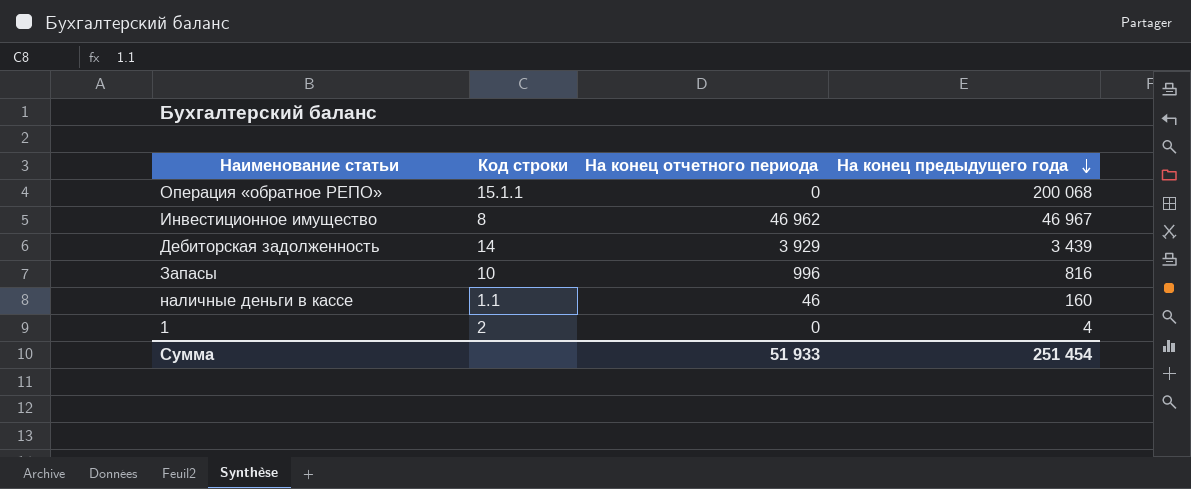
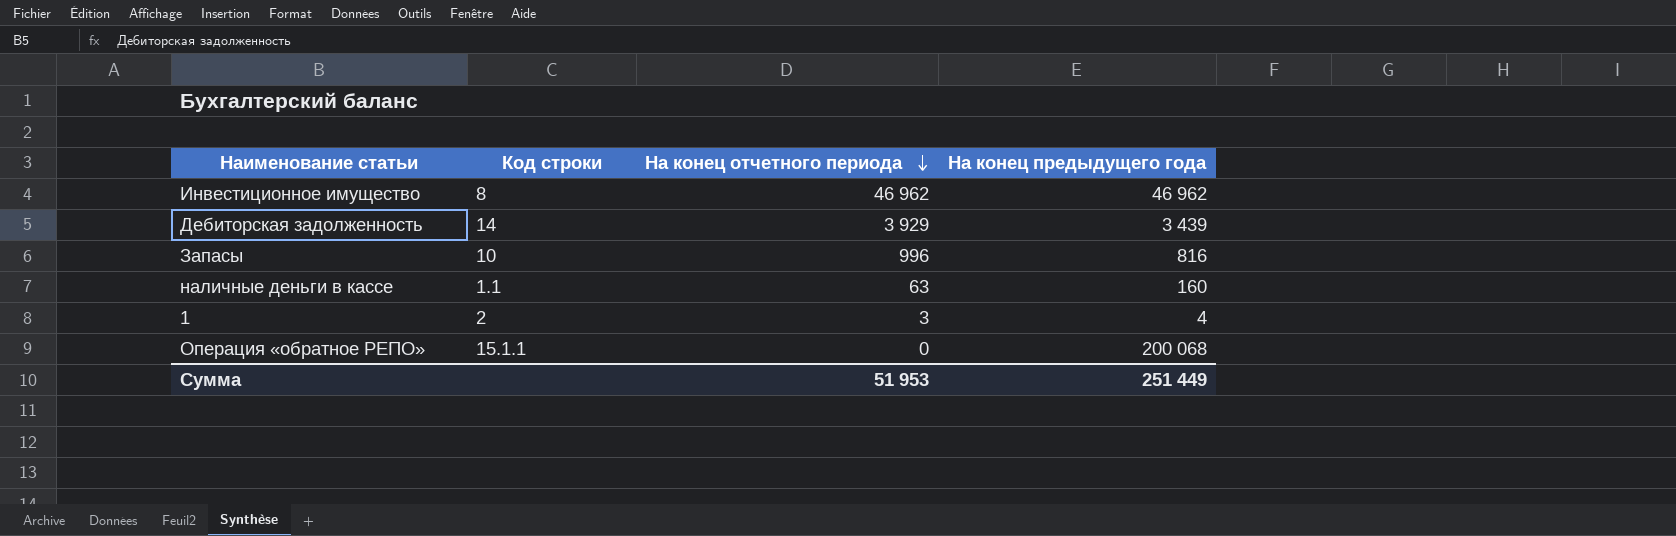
row order: На конец предыдущего года descending -> На конец отчетного периода descending
Инвестиционное имущество | На конец предыдущего года: 46 967 -> 46 962
наличные деньги в кассе | На конец отчетного периода: 46 -> 63
1 | На конец отчетного периода: 0 -> 3
Сумма | На конец отчетного периода: 51 933 -> 51 953
Сумма | На конец предыдущего года: 251 454 -> 251 449

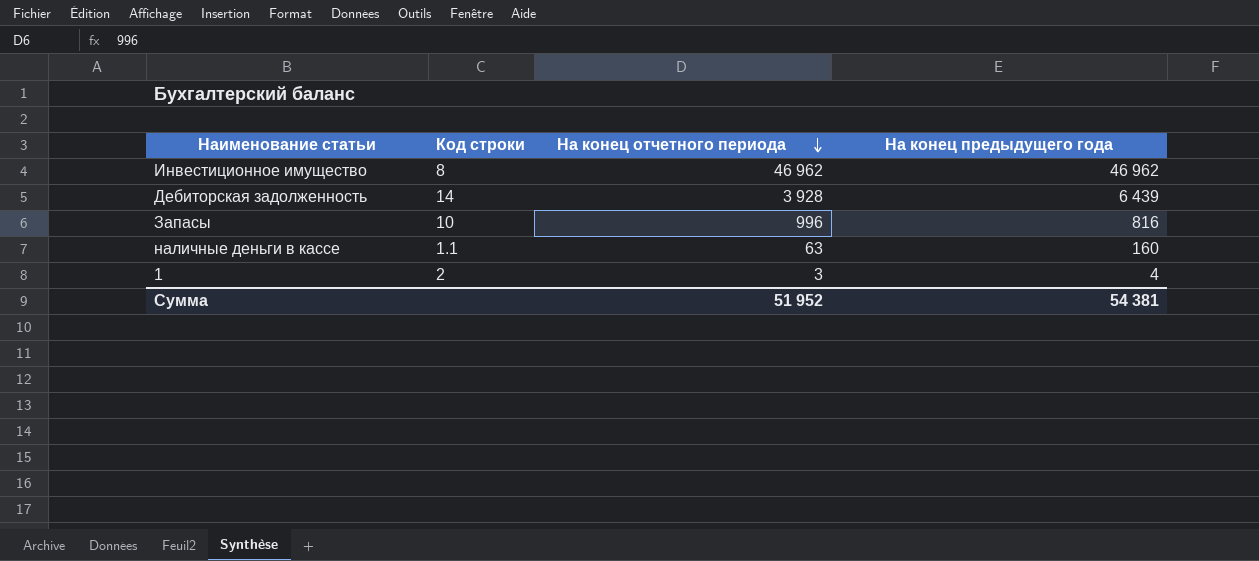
row Операция «обратное РЕПО»: 15.1.1 | 0 | 200 068 -> none
Дебиторская задолженность | На конец отчетного периода: 3 929 -> 3 928
Дебиторская задолженность | На конец предыдущего года: 3 439 -> 6 439
Сумма | На конец отчетного периода: 51 953 -> 51 952
Сумма | На конец предыдущего года: 251 449 -> 54 381

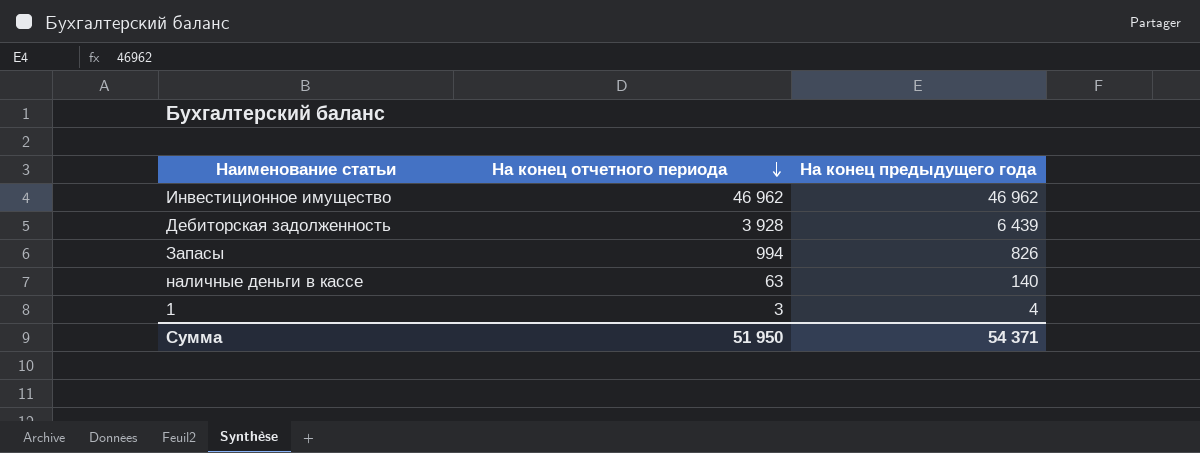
column Код строки | position: 2 -> none
Запасы | На конец отчетного периода: 996 -> 994
Запасы | На конец предыдущего года: 816 -> 826
наличные деньги в кассе | На конец предыдущего года: 160 -> 140
Сумма | На конец отчетного периода: 51 952 -> 51 950
Сумма | На конец предыдущего года: 54 381 -> 54 371

